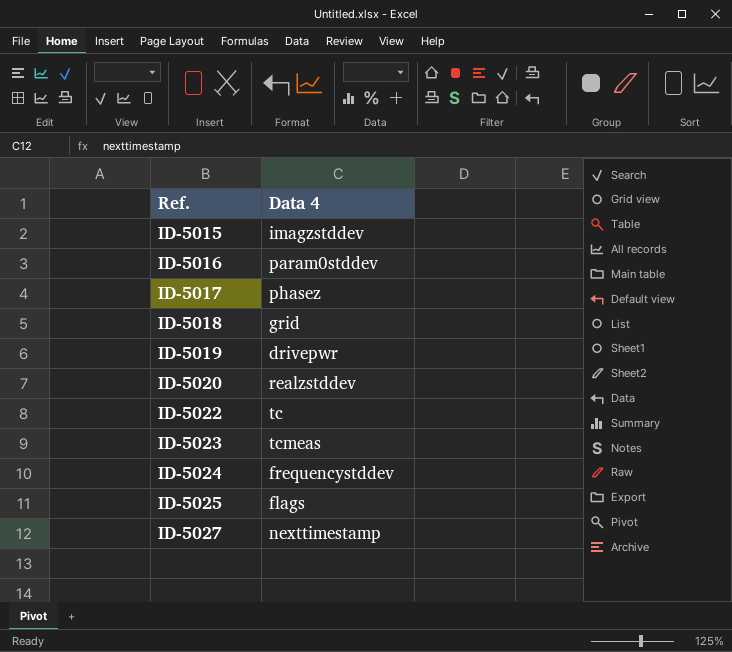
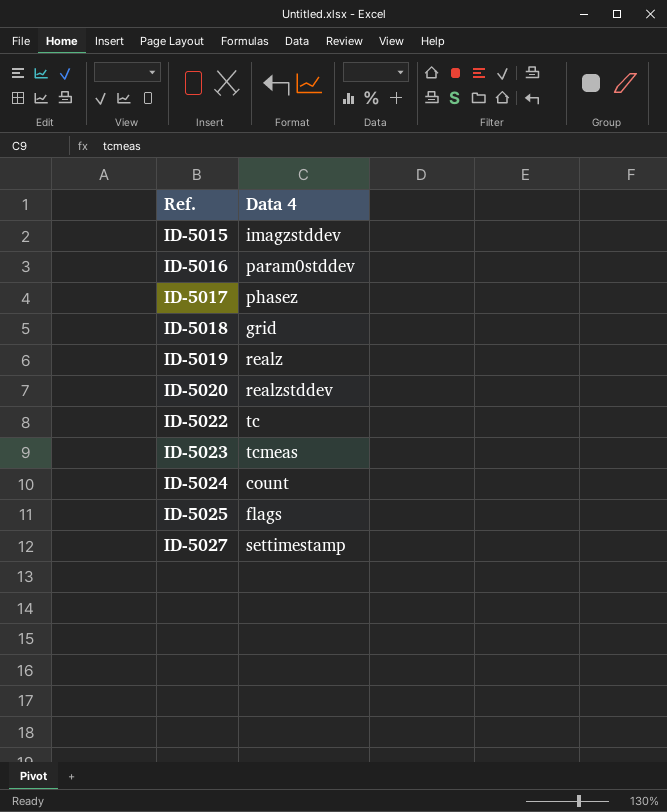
ID-5019 | Data 4: drivepwr -> realz
ID-5024 | Data 4: frequencystddev -> count
ID-5027 | Data 4: nexttimestamp -> settimestamp

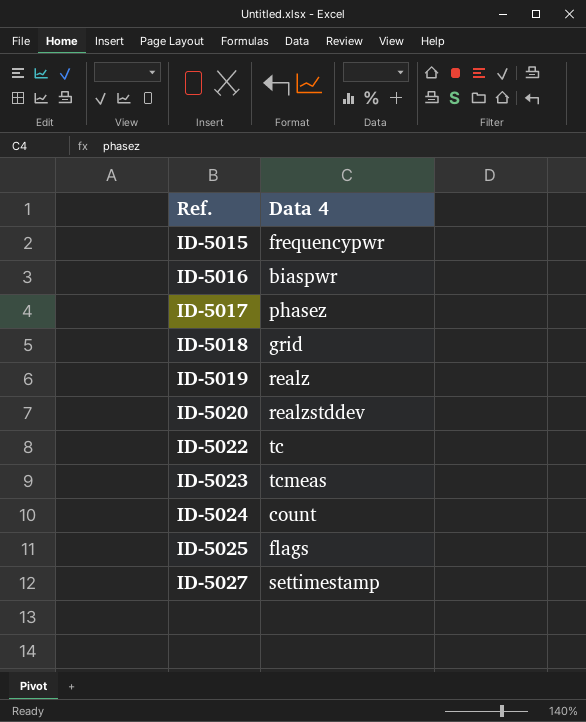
ID-5015 | Data 4: imagzstddev -> frequencypwr
ID-5016 | Data 4: param0stddev -> biaspwr

